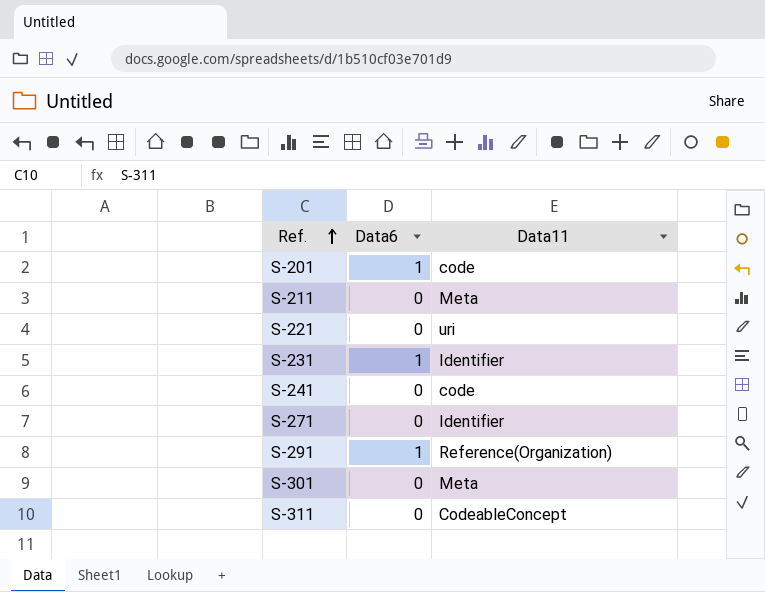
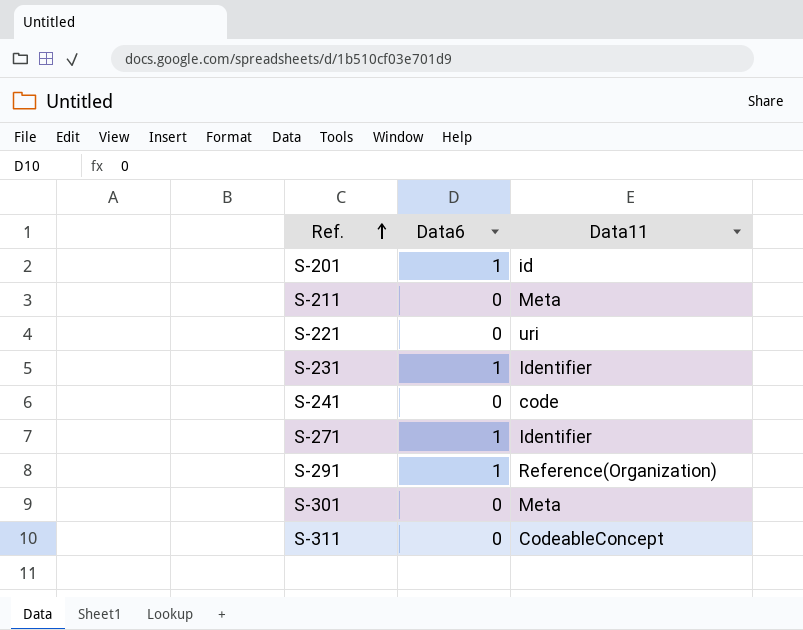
S-201 | Data11: code -> id
S-271 | Data6: 0 -> 1

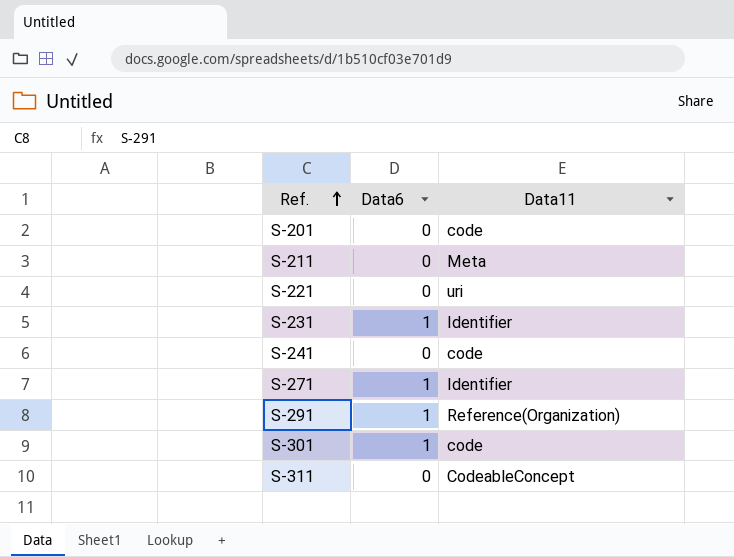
S-201 | Data6: 1 -> 0
S-201 | Data11: id -> code
S-301 | Data6: 0 -> 1
S-301 | Data11: Meta -> code

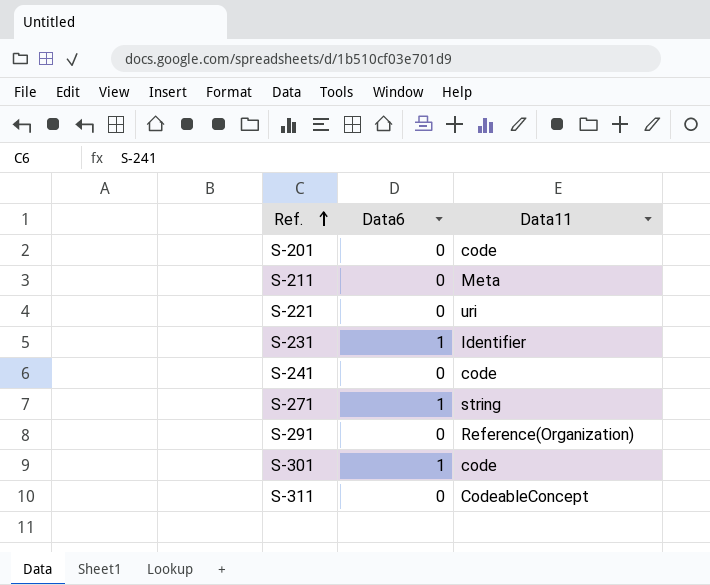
S-271 | Data11: Identifier -> string
S-291 | Data6: 1 -> 0

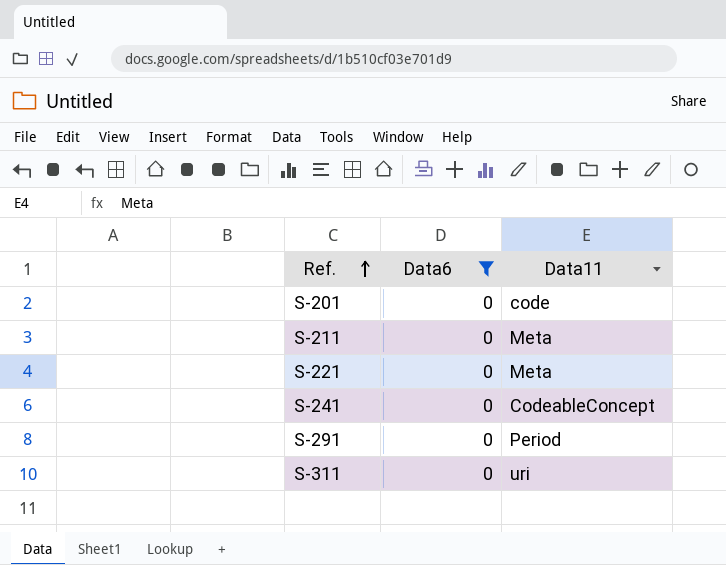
filter: none -> Data6 = 0
S-221 | Data11: uri -> Meta
S-241 | Data11: code -> CodeableConcept
S-291 | Data11: Reference(Organization) -> Period
S-311 | Data11: CodeableConcept -> uri

